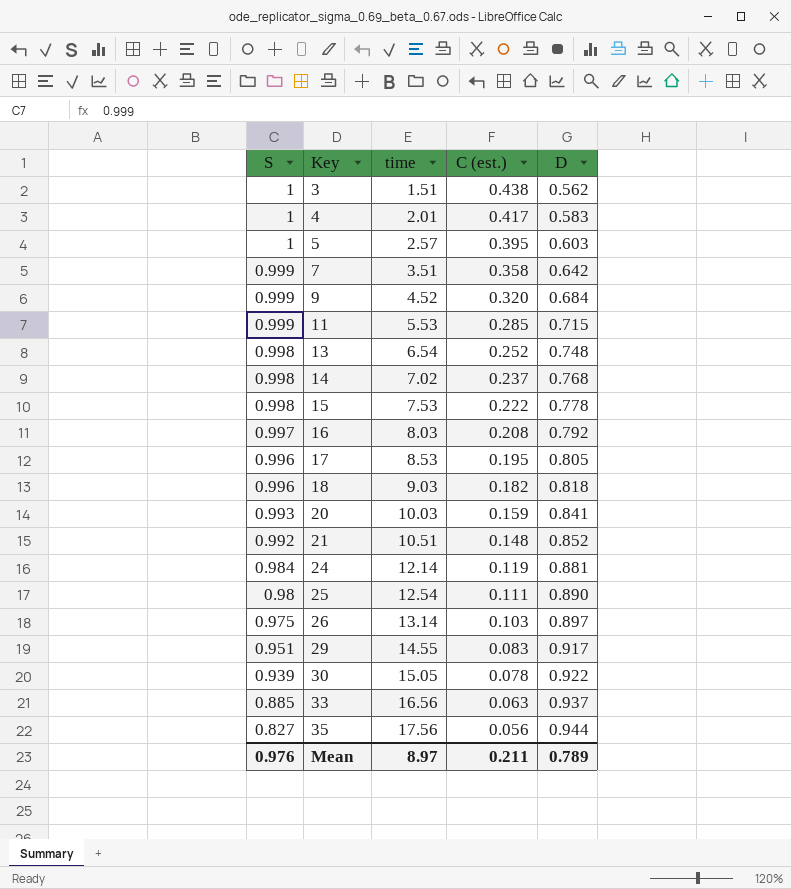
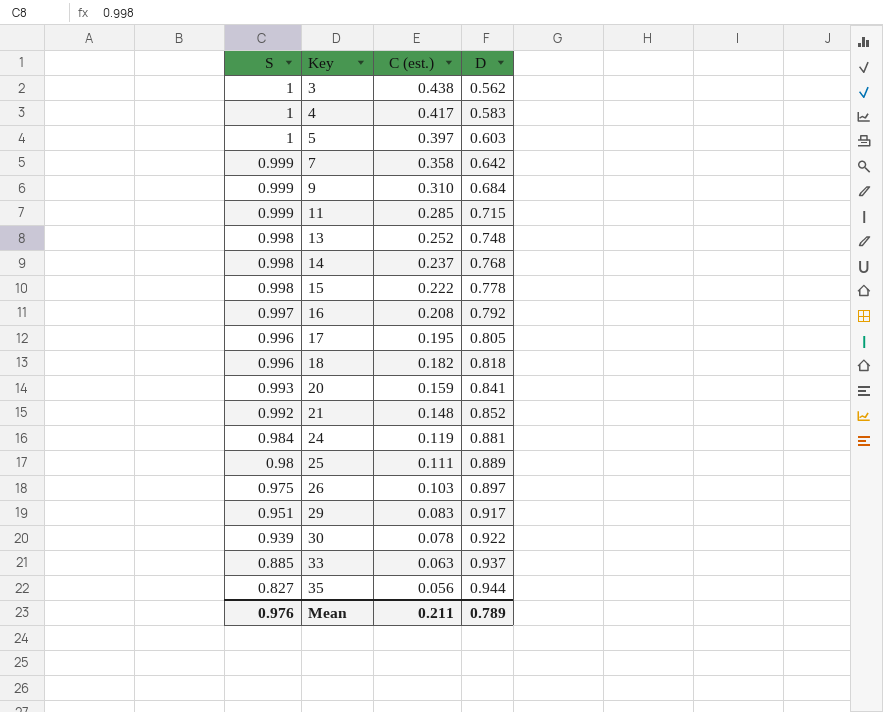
column time | position: 3 -> none
5 | C (est.): 0.395 -> 0.397
9 | C (est.): 0.320 -> 0.310
25 | D: 0.890 -> 0.889

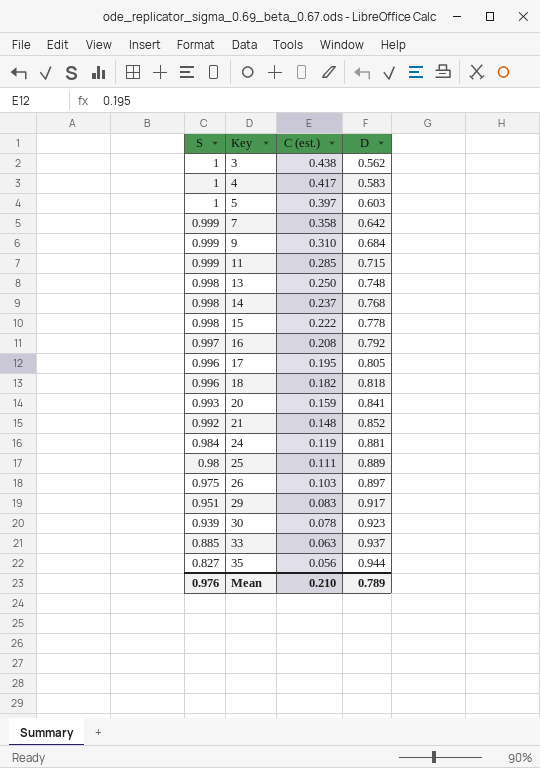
13 | C (est.): 0.252 -> 0.250
30 | D: 0.922 -> 0.923
Mean | C (est.): 0.211 -> 0.210

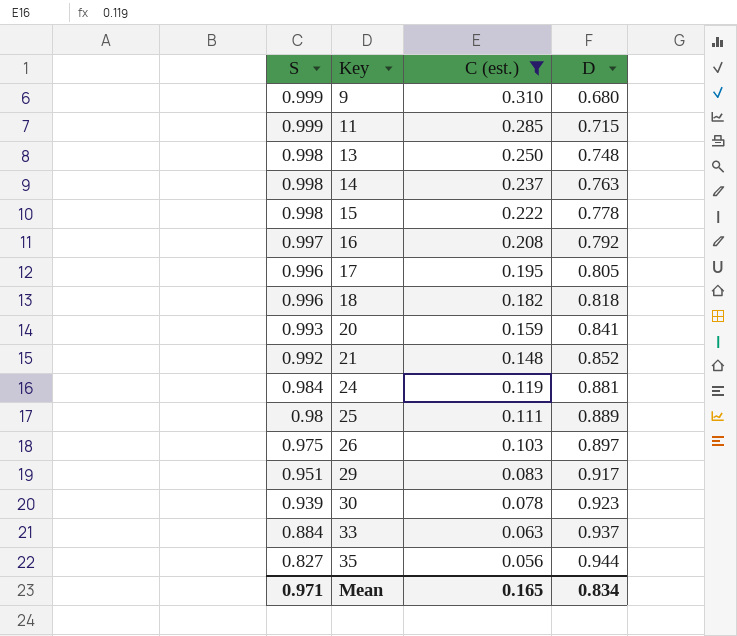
filter: none -> C (est.) <= 0.310
9 | D: 0.684 -> 0.680
14 | D: 0.768 -> 0.763
33 | S: 0.885 -> 0.884
Mean | S: 0.976 -> 0.971
Mean | C (est.): 0.210 -> 0.165
Mean | D: 0.789 -> 0.834

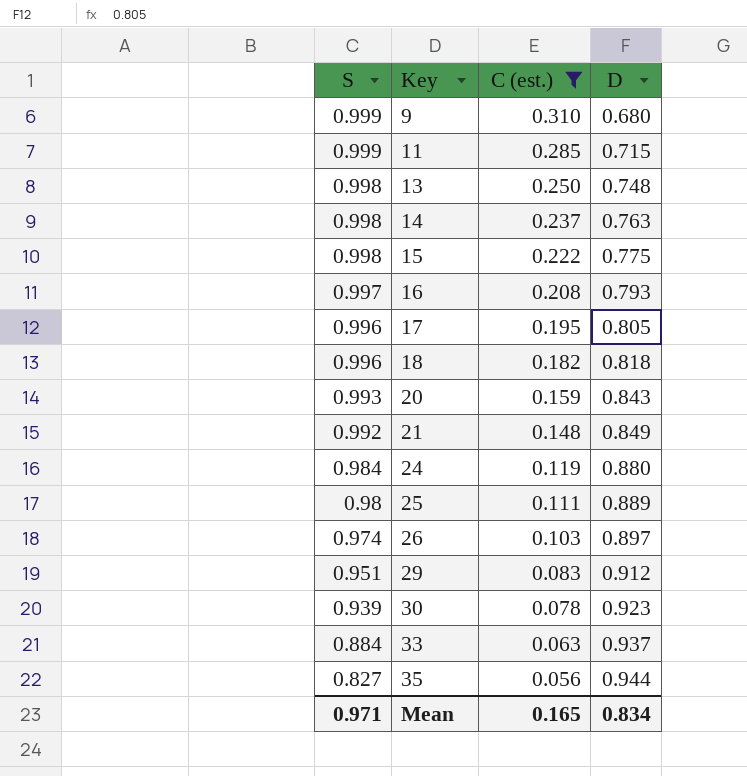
15 | D: 0.778 -> 0.775
16 | D: 0.792 -> 0.793
20 | D: 0.841 -> 0.843
21 | D: 0.852 -> 0.849
24 | D: 0.881 -> 0.880
26 | S: 0.975 -> 0.974
29 | D: 0.917 -> 0.912

